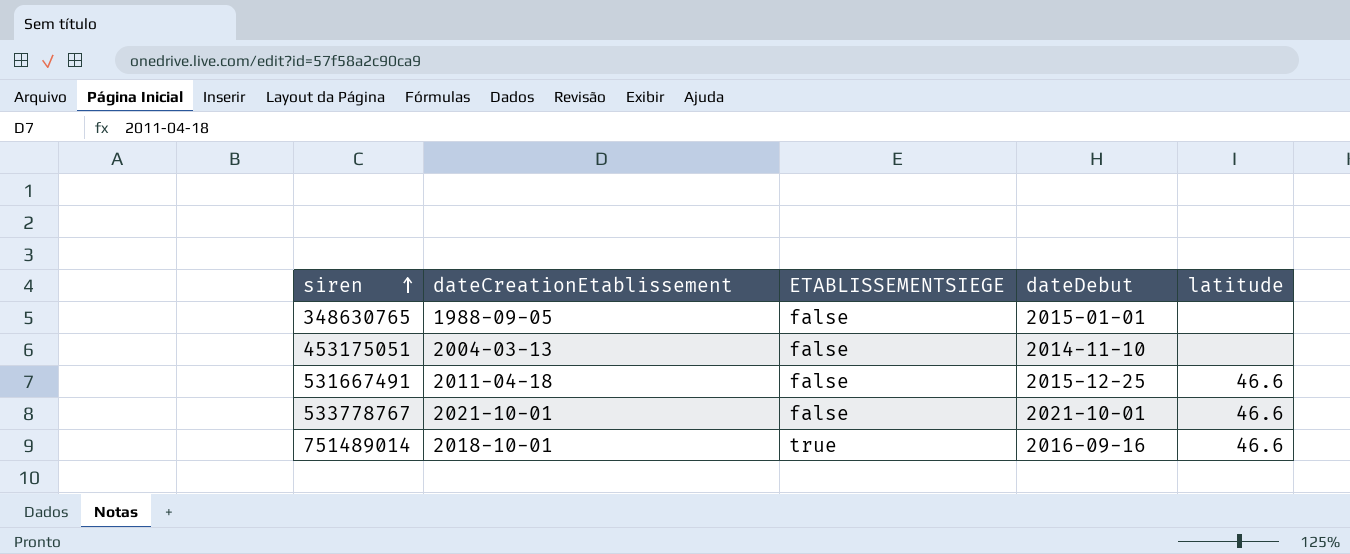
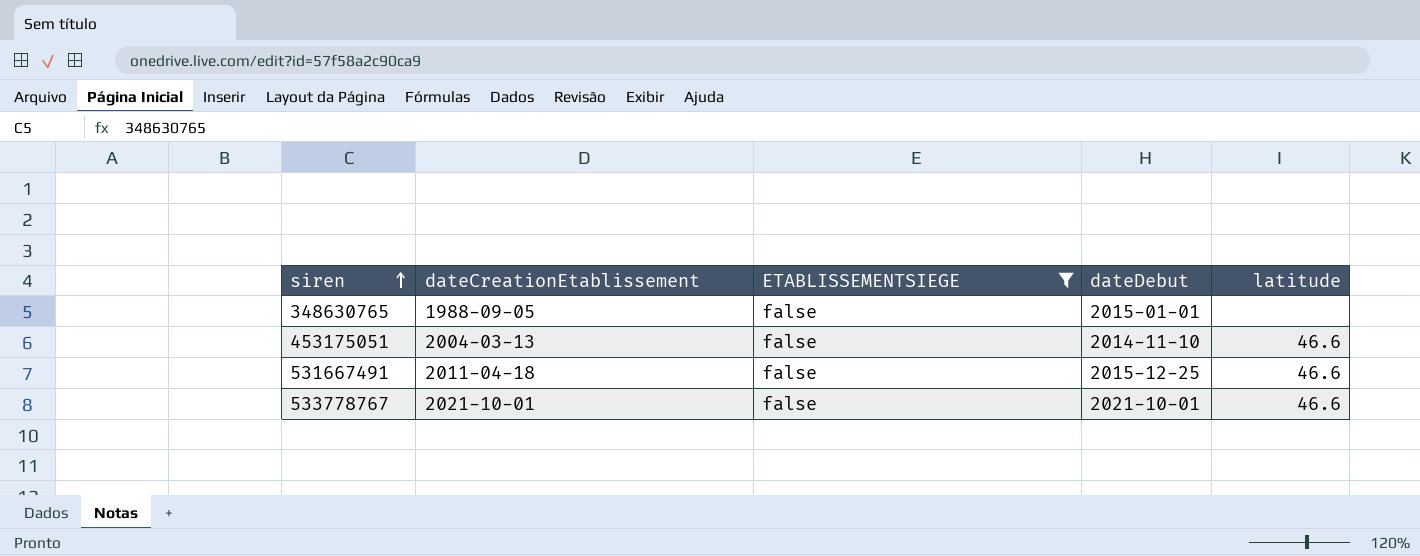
filter: none -> ETABLISSEMENTSIEGE = false
453175051 | latitude: none -> 46.6

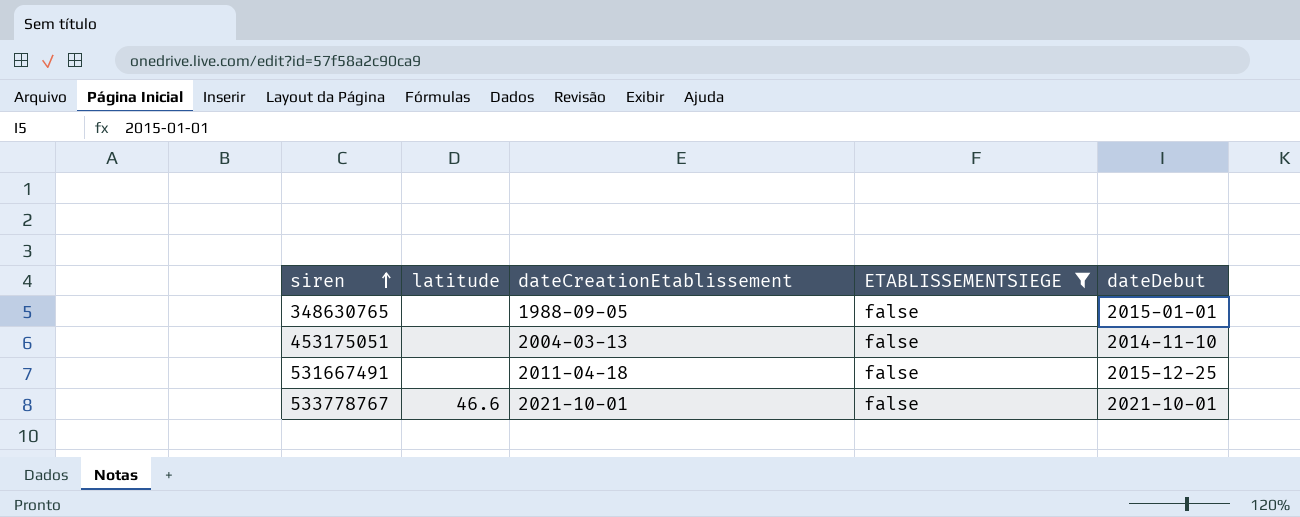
column latitude | position: 5 -> 2
453175051 | latitude: 46.6 -> none
531667491 | latitude: 46.6 -> none

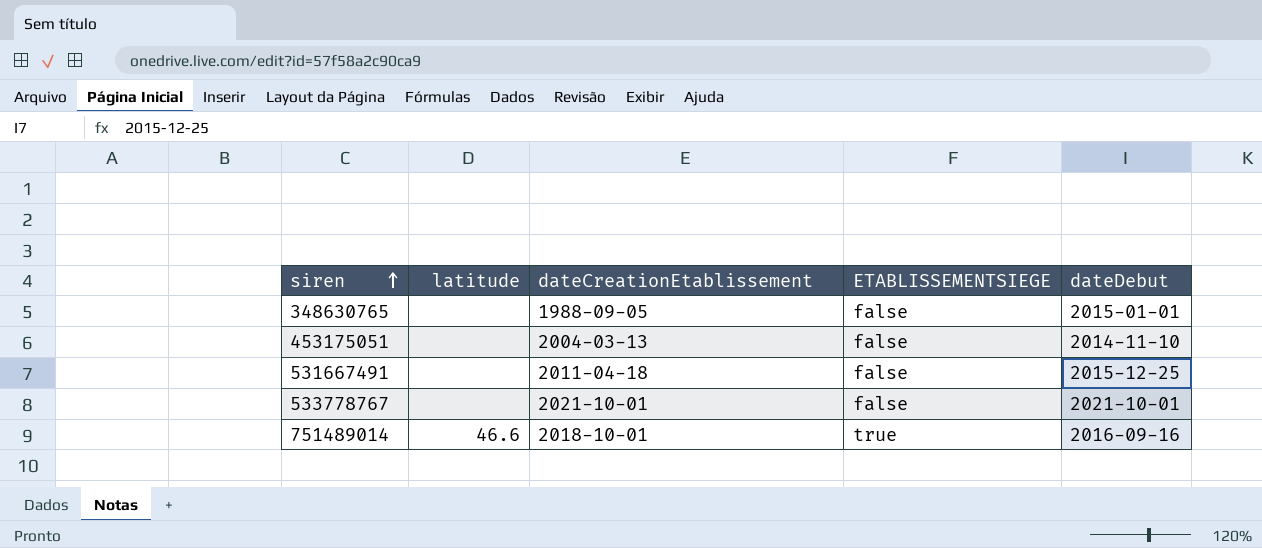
filter: ETABLISSEMENTSIEGE = false -> none
533778767 | latitude: 46.6 -> none

